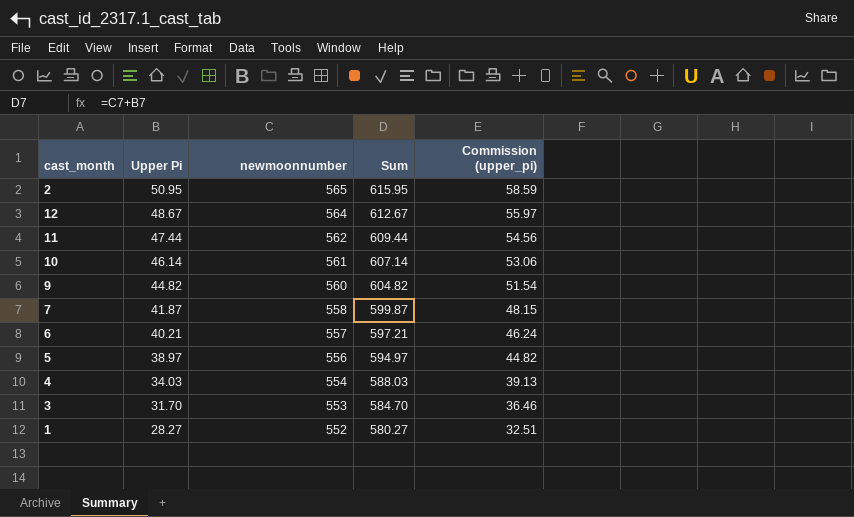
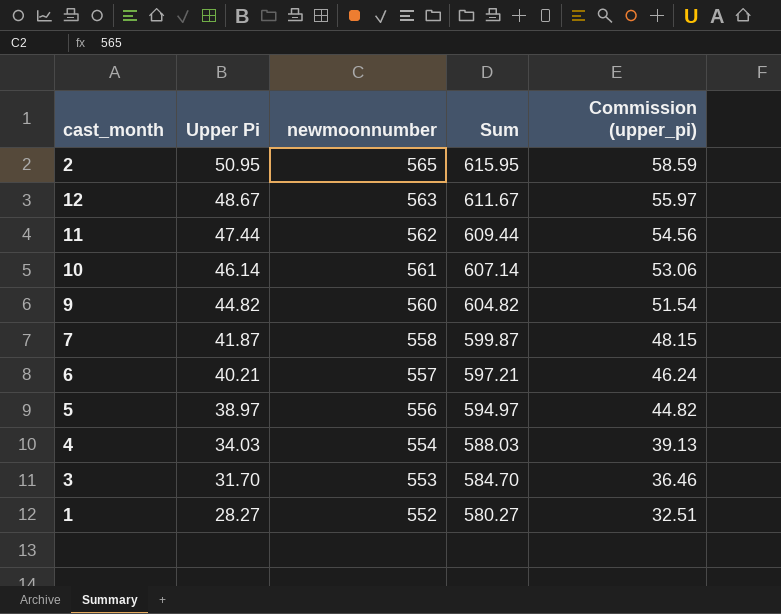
12 | newmoonnumber: 564 -> 563
12 | Sum: 612.67 -> 611.67

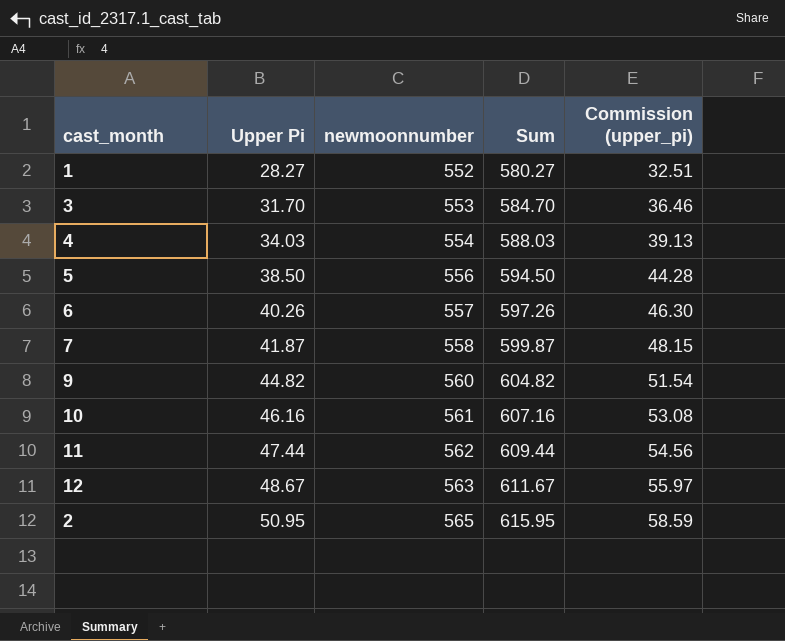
row order: Upper Pi descending -> Upper Pi ascending
5 | Upper Pi: 38.97 -> 38.50
5 | Sum: 594.97 -> 594.50
5 | Commission (upper_pi): 44.82 -> 44.28
6 | Upper Pi: 40.21 -> 40.26
6 | Sum: 597.21 -> 597.26
6 | Commission (upper_pi): 46.24 -> 46.30
10 | Upper Pi: 46.14 -> 46.16
10 | Sum: 607.14 -> 607.16
10 | Commission (upper_pi): 53.06 -> 53.08

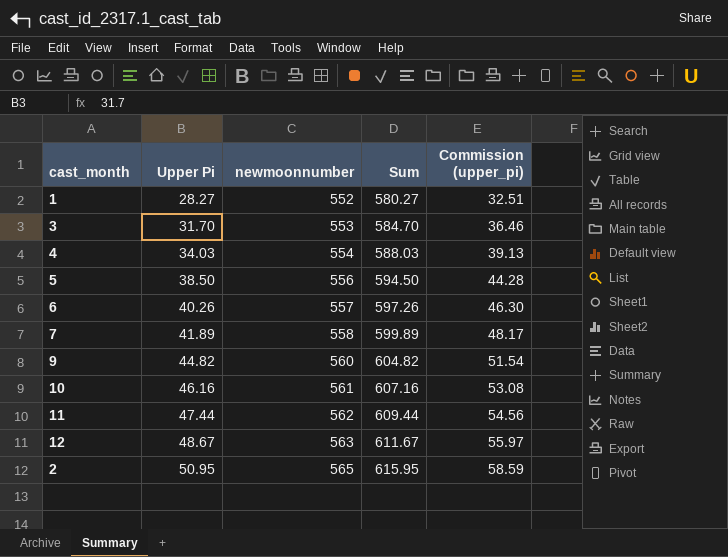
7 | Upper Pi: 41.87 -> 41.89
7 | Sum: 599.87 -> 599.89
7 | Commission (upper_pi): 48.15 -> 48.17

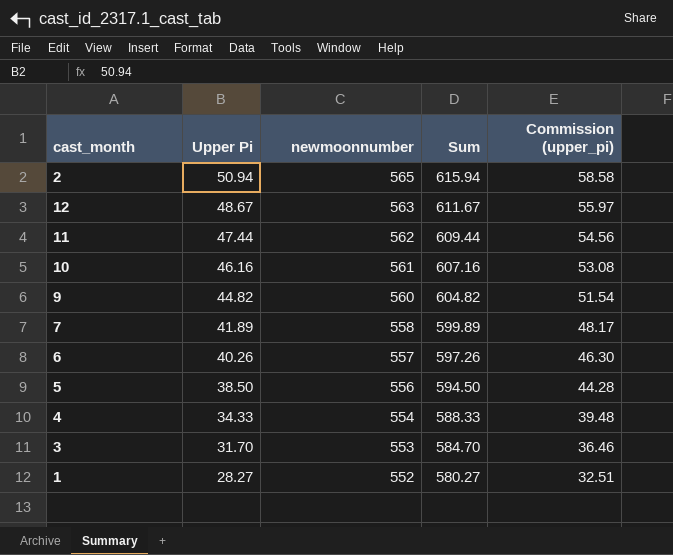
row order: Upper Pi ascending -> Upper Pi descending
2 | Upper Pi: 50.95 -> 50.94
2 | Sum: 615.95 -> 615.94
2 | Commission (upper_pi): 58.59 -> 58.58
4 | Upper Pi: 34.03 -> 34.33
4 | Sum: 588.03 -> 588.33
4 | Commission (upper_pi): 39.13 -> 39.48

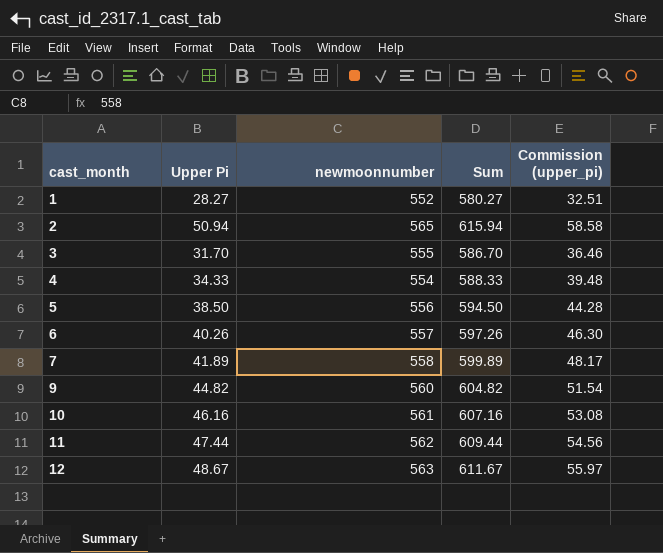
row order: Upper Pi descending -> cast_month ascending
3 | newmoonnumber: 553 -> 555
3 | Sum: 584.70 -> 586.70

